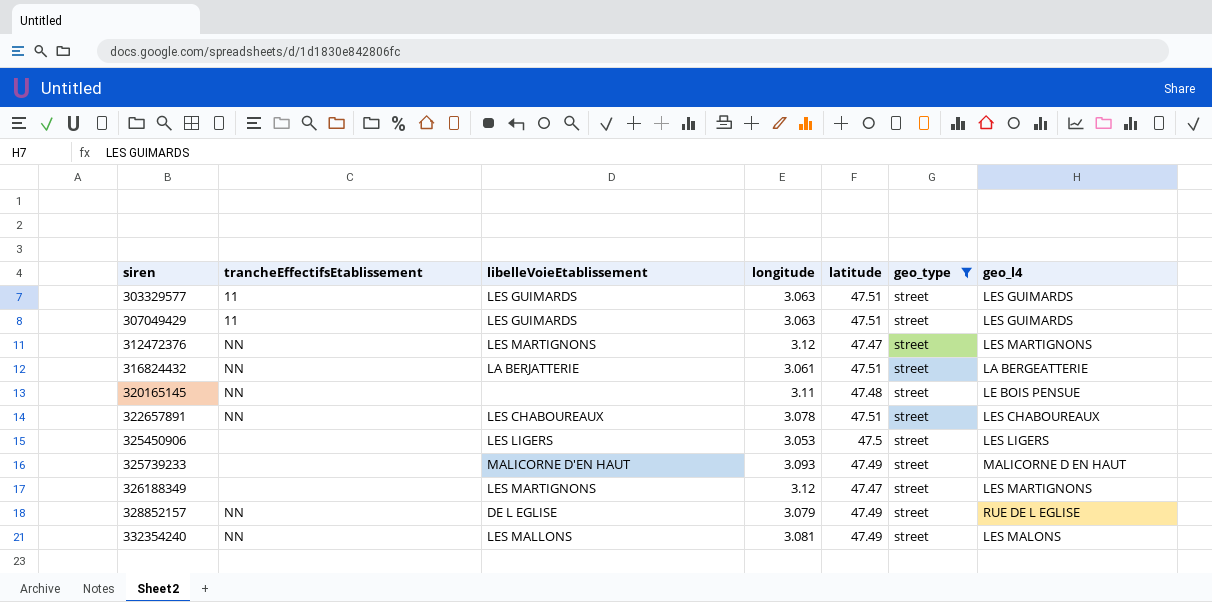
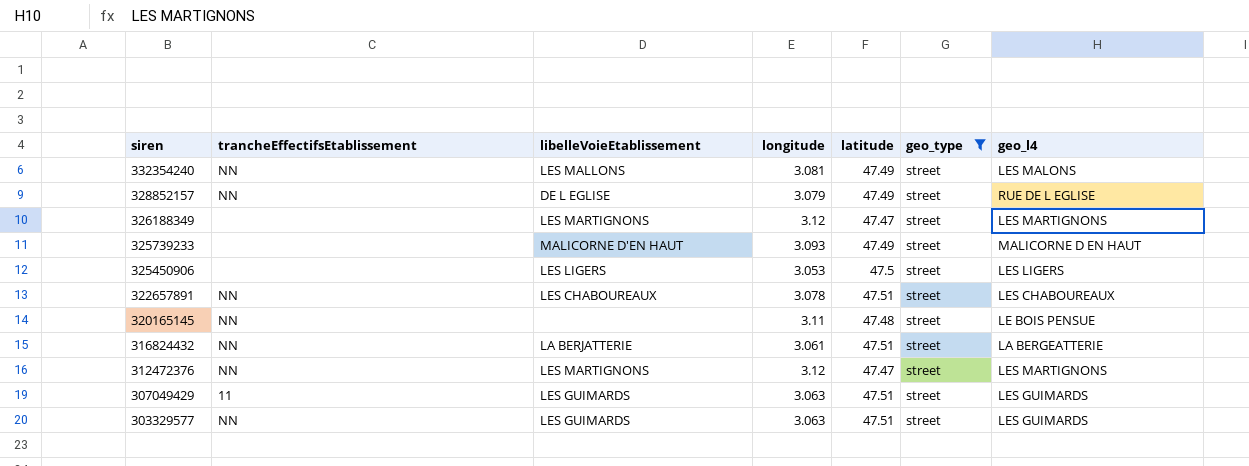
row order: siren ascending -> siren descending
303329577 | trancheEffectifsEtablissement: 11 -> NN

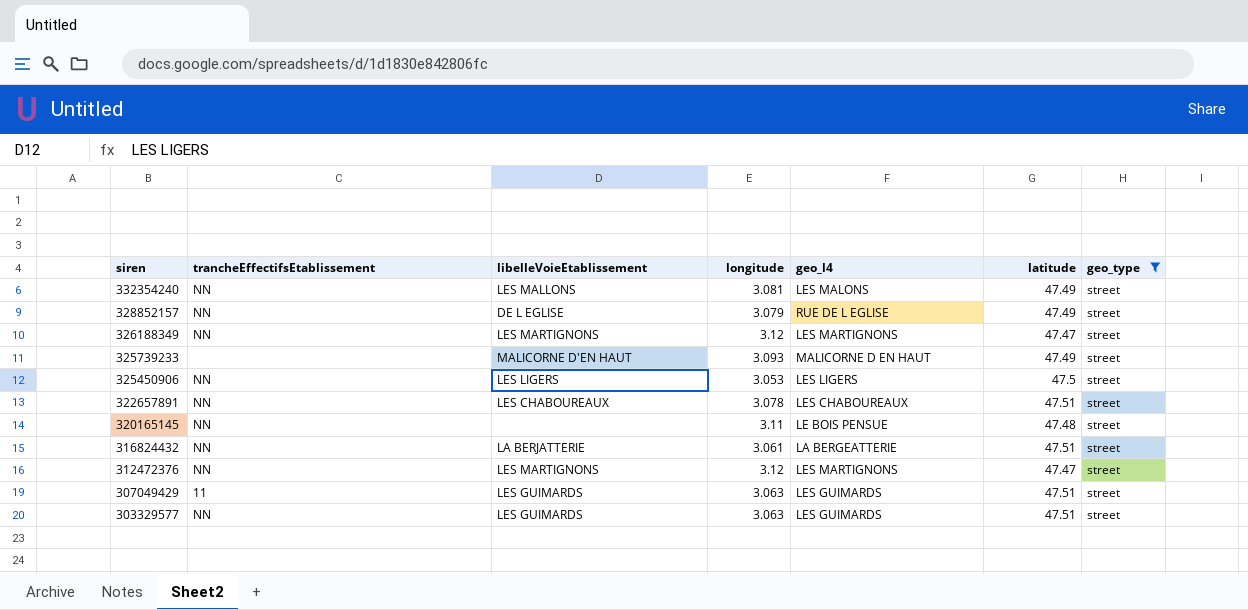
column geo_l4 | position: 7 -> 5
326188349 | trancheEffectifsEtablissement: none -> NN
325450906 | trancheEffectifsEtablissement: none -> NN

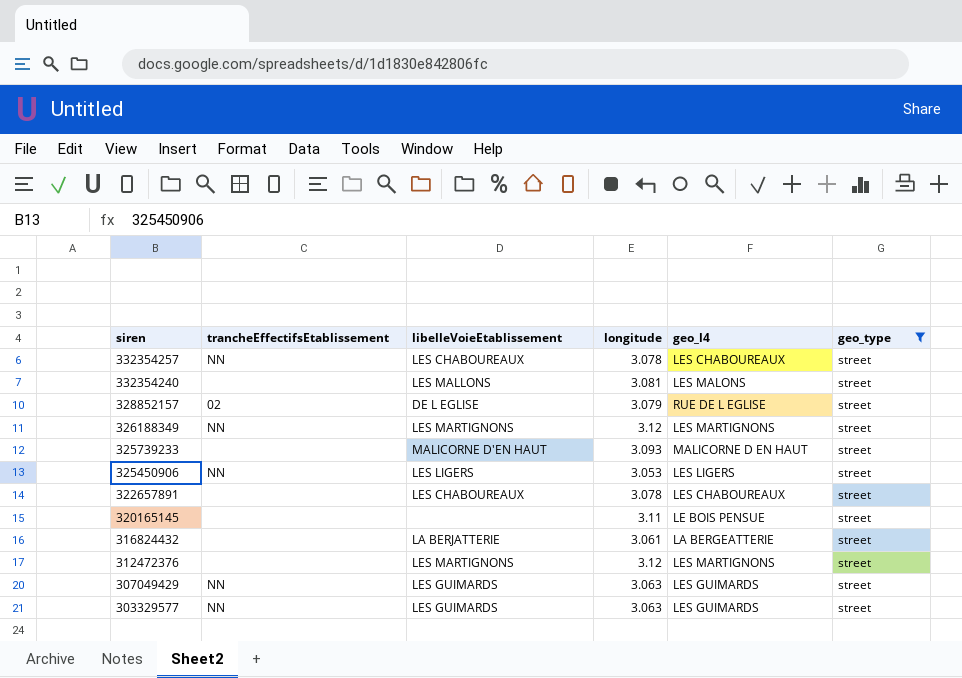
column latitude | position: 6 -> none
row 332354257: none -> NN | LES CHABOUREAUX | 3.078 | LES CHABOUREAUX | street
332354240 | trancheEffectifsEtablissement: NN -> none
328852157 | trancheEffectifsEtablissement: NN -> 02
322657891 | trancheEffectifsEtablissement: NN -> none
320165145 | trancheEffectifsEtablissement: NN -> none
316824432 | trancheEffectifsEtablissement: NN -> none
312472376 | trancheEffectifsEtablissement: NN -> none
307049429 | trancheEffectifsEtablissement: 11 -> NN

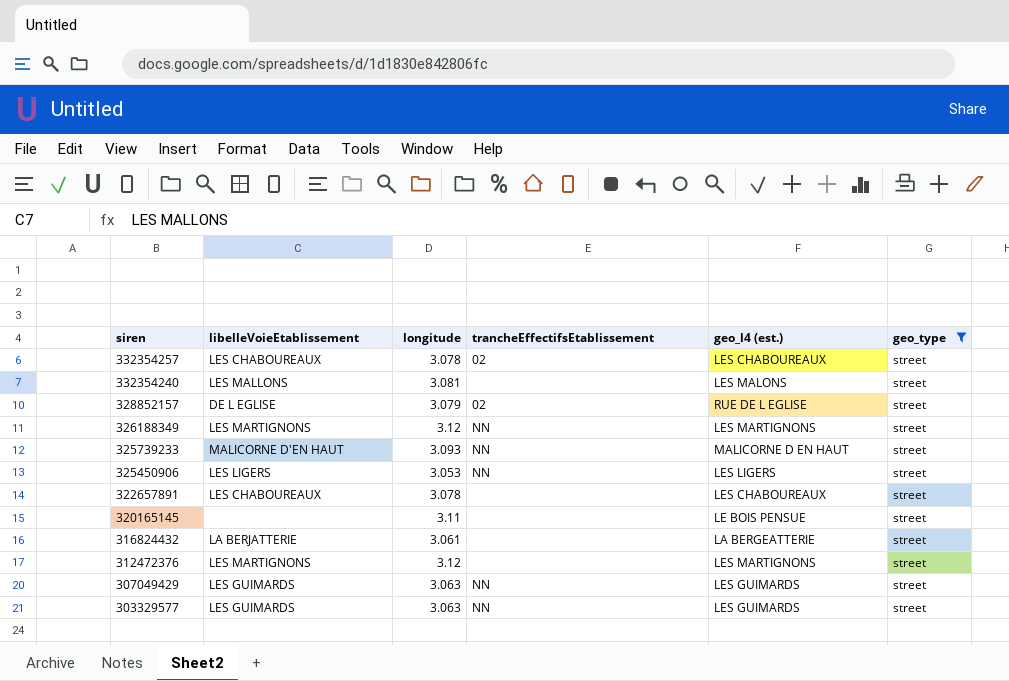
column trancheEffectifsEtablissement | position: 2 -> 4
column name: geo_l4 -> geo_l4 (est.)
332354257 | trancheEffectifsEtablissement: NN -> 02
325739233 | trancheEffectifsEtablissement: none -> NN

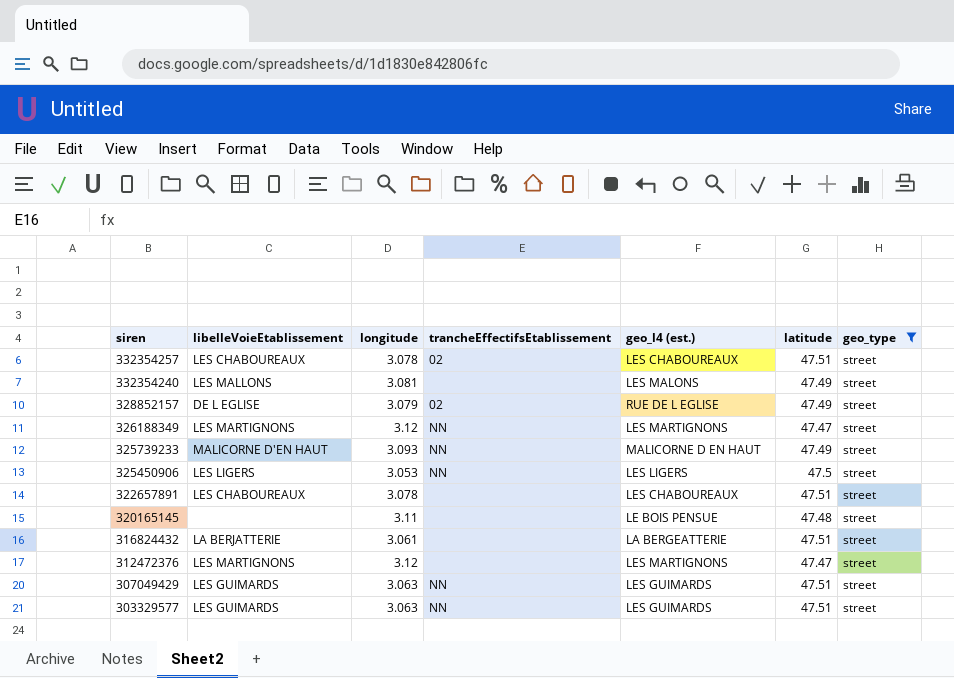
column latitude | position: none -> 6

